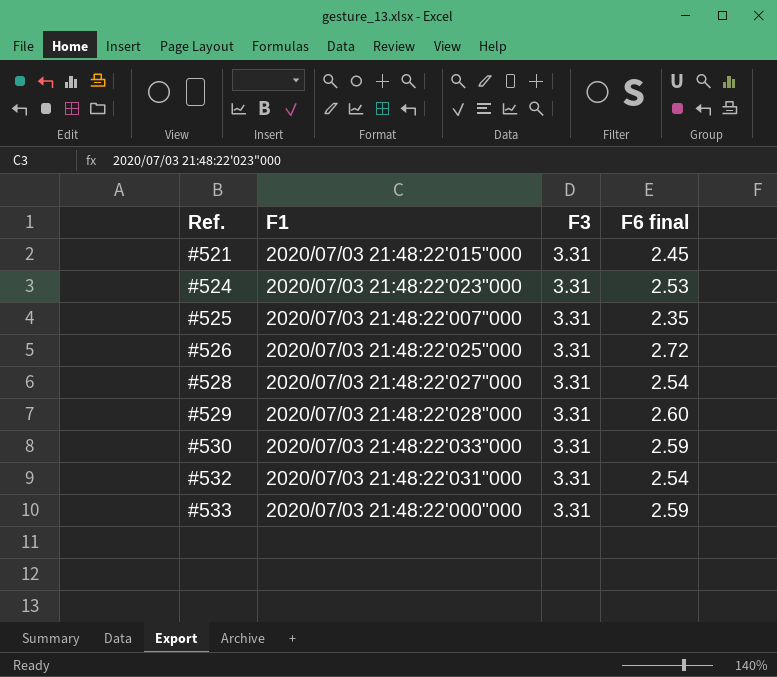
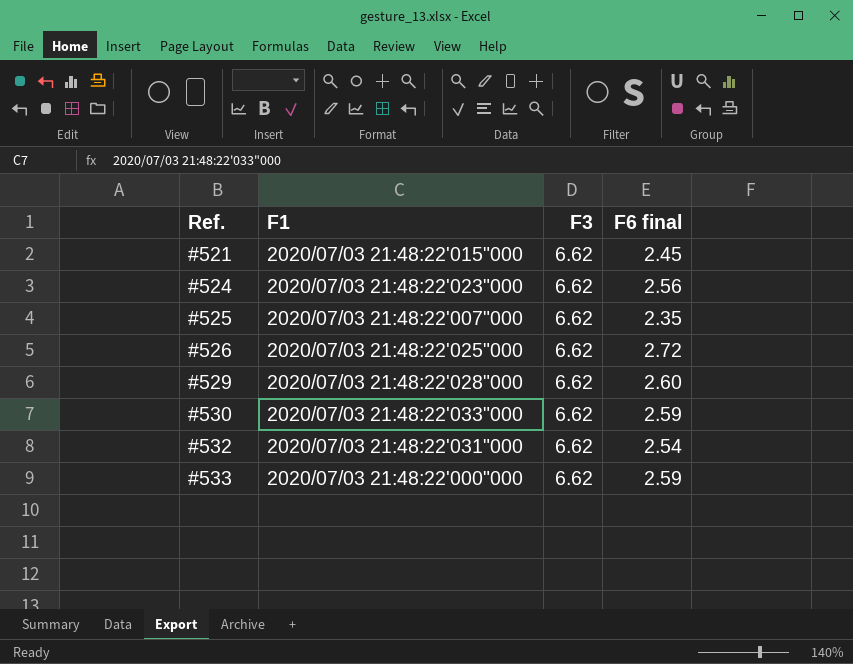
row #528: 2020/07/03 21:48:22'027"000 | 3.31 | 2.54 -> none
#521 | F3: 3.31 -> 6.62
#524 | F3: 3.31 -> 6.62
#524 | F6 final: 2.53 -> 2.56
#525 | F3: 3.31 -> 6.62
#526 | F3: 3.31 -> 6.62
#529 | F3: 3.31 -> 6.62
#530 | F3: 3.31 -> 6.62
#532 | F3: 3.31 -> 6.62
#533 | F3: 3.31 -> 6.62

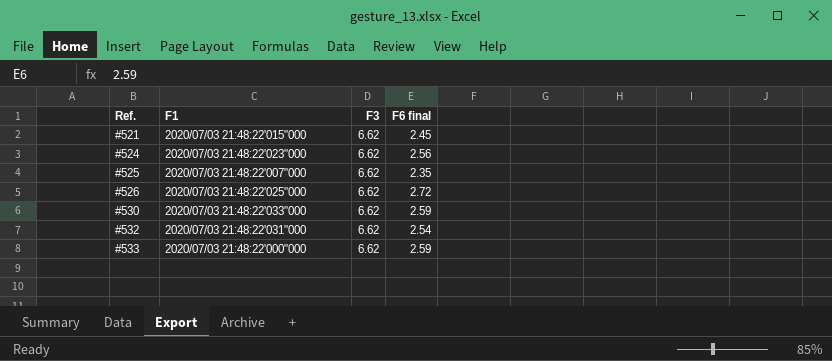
row #529: 2020/07/03 21:48:22'028"000 | 6.62 | 2.60 -> none

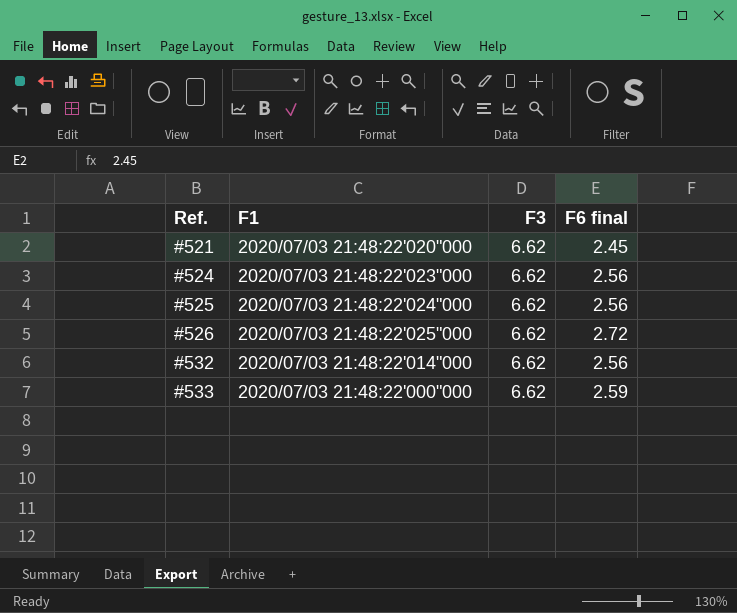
row #530: 2020/07/03 21:48:22'033"000 | 6.62 | 2.59 -> none
#521 | F1: 2020/07/03 21:48:22'015"000 -> 2020/07/03 21:48:22'020"000
#525 | F1: 2020/07/03 21:48:22'007"000 -> 2020/07/03 21:48:22'024"000
#525 | F6 final: 2.35 -> 2.56
#532 | F1: 2020/07/03 21:48:22'031"000 -> 2020/07/03 21:48:22'014"000
#532 | F6 final: 2.54 -> 2.56

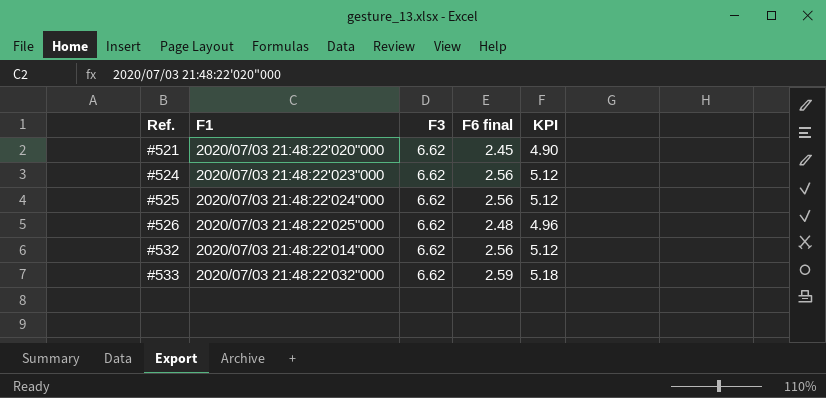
column KPI | formula: none -> [F6 final] * 2
#526 | F6 final: 2.72 -> 2.48
#533 | F1: 2020/07/03 21:48:22'000"000 -> 2020/07/03 21:48:22'032"000

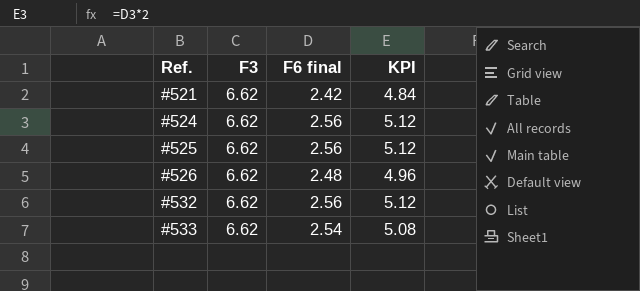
column F1 | position: 2 -> none
#521 | F6 final: 2.45 -> 2.42
#521 | KPI: 4.90 -> 4.84
#533 | F6 final: 2.59 -> 2.54
#533 | KPI: 5.18 -> 5.08

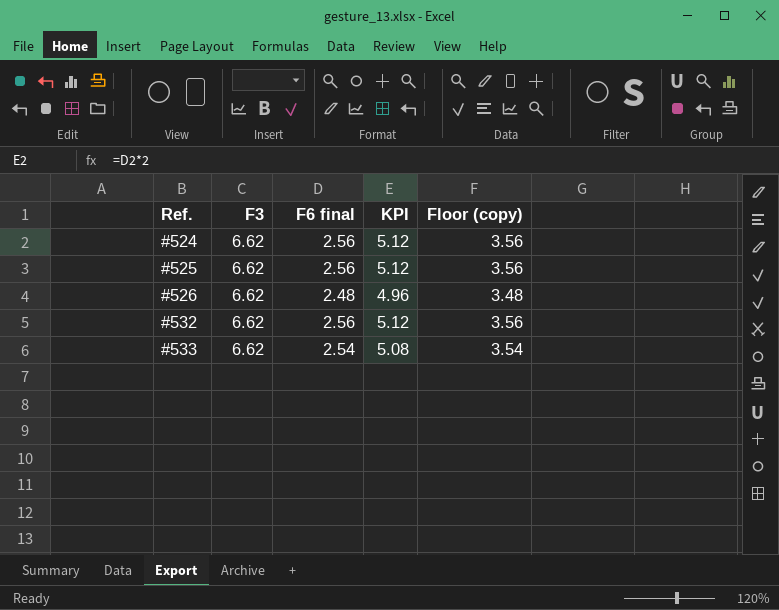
column Floor (copy) | formula: none -> [F6 final] + 1
row #521: 6.62 | 2.42 | 4.84 -> none

